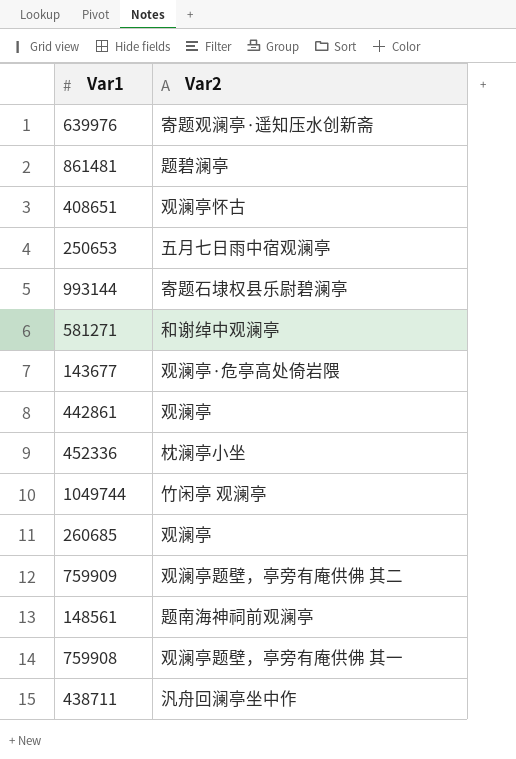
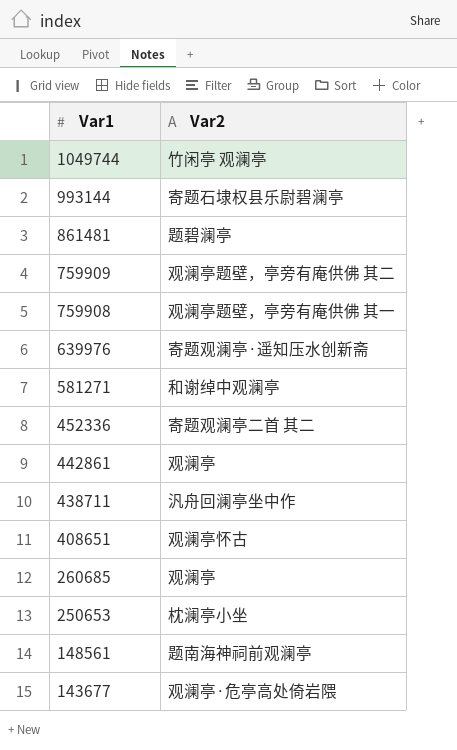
row order: none -> Var1 descending
452336 | Var2: 枕澜亭小坐 -> 寄题观澜亭二首 其二
250653 | Var2: 五月七日雨中宿观澜亭 -> 枕澜亭小坐

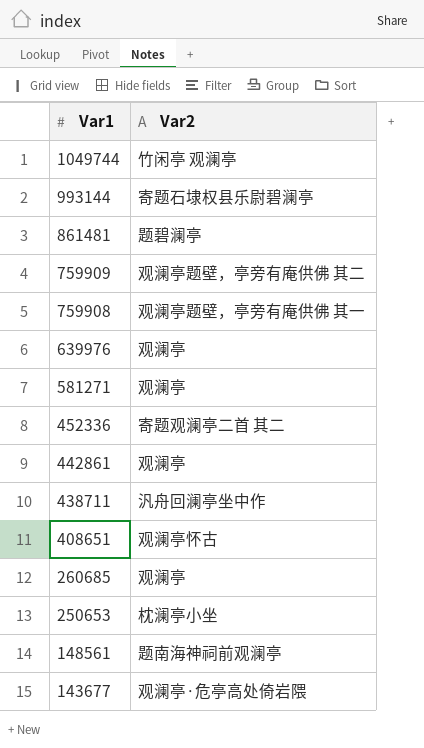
639976 | Var2: 寄题观澜亭·遥知压水创新斋 -> 观澜亭
581271 | Var2: 和谢绰中观澜亭 -> 观澜亭

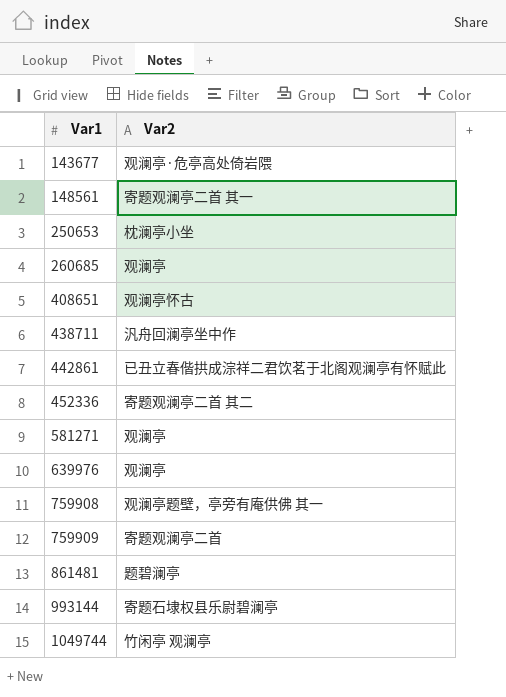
row order: Var1 descending -> Var1 ascending
148561 | Var2: 题南海神祠前观澜亭 -> 寄题观澜亭二首 其一
442861 | Var2: 观澜亭 -> 已丑立春偕拱成淙祥二君饮茗于北阁观澜亭有怀赋此
759909 | Var2: 观澜亭题壁，亭旁有庵供佛 其二 -> 寄题观澜亭二首

